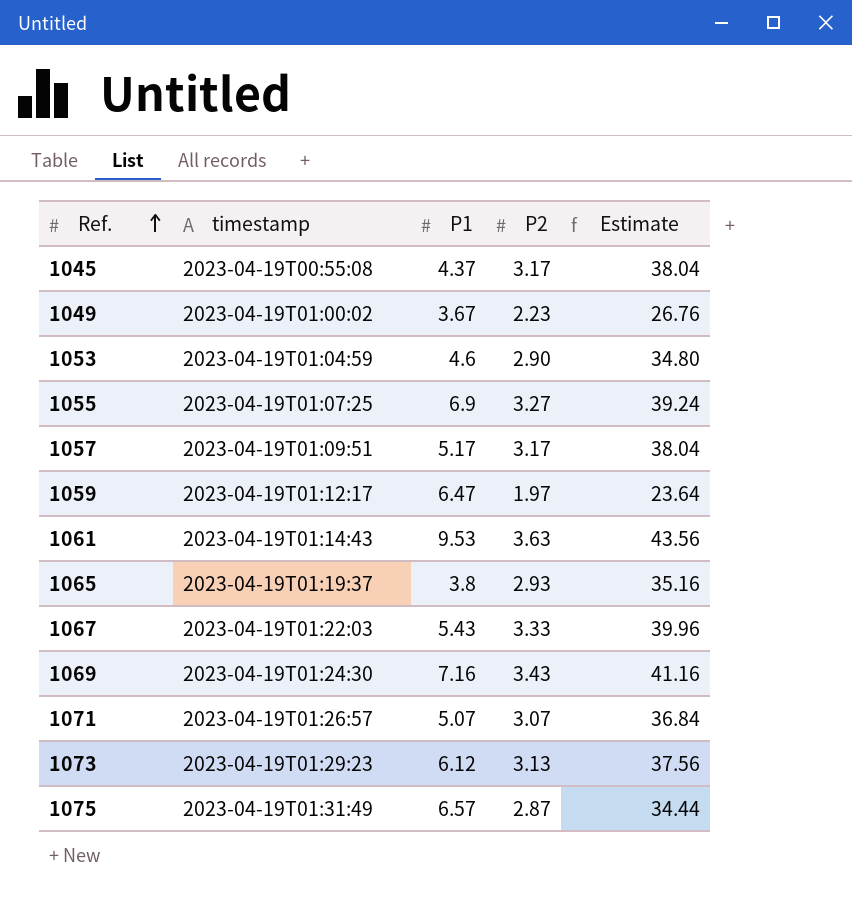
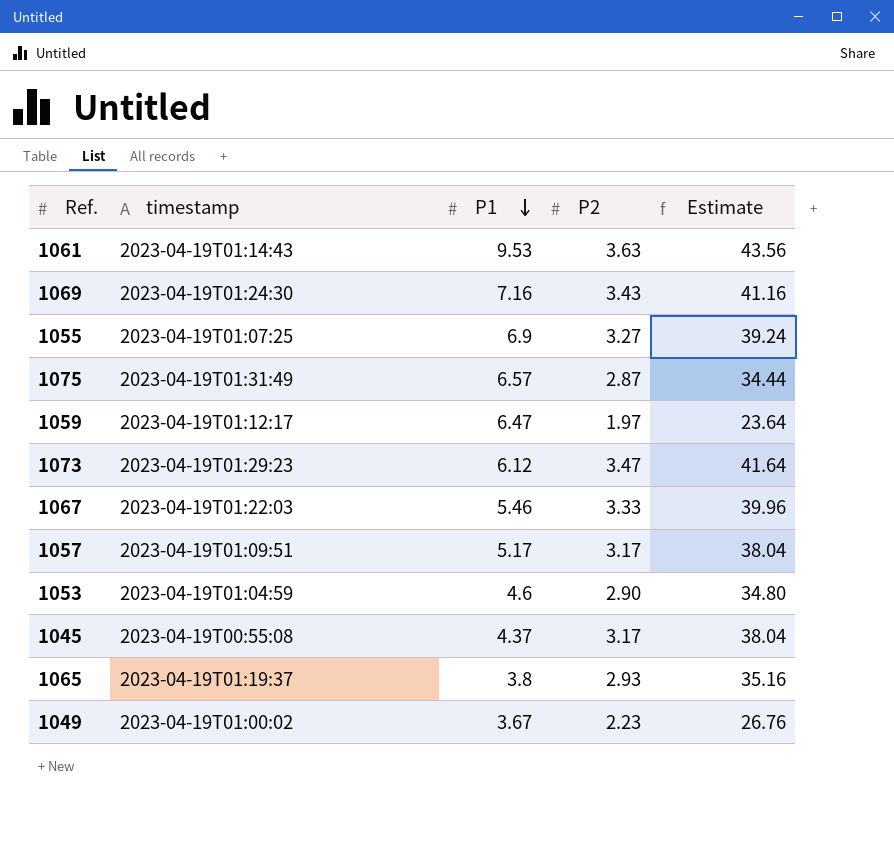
row order: Ref. ascending -> P1 descending
row 1071: 2023-04-19T01:26:57 | 5.07 | 3.07 | 36.84 -> none
1073 | P2: 3.13 -> 3.47
1073 | Estimate: 37.56 -> 41.64
1067 | P1: 5.43 -> 5.46

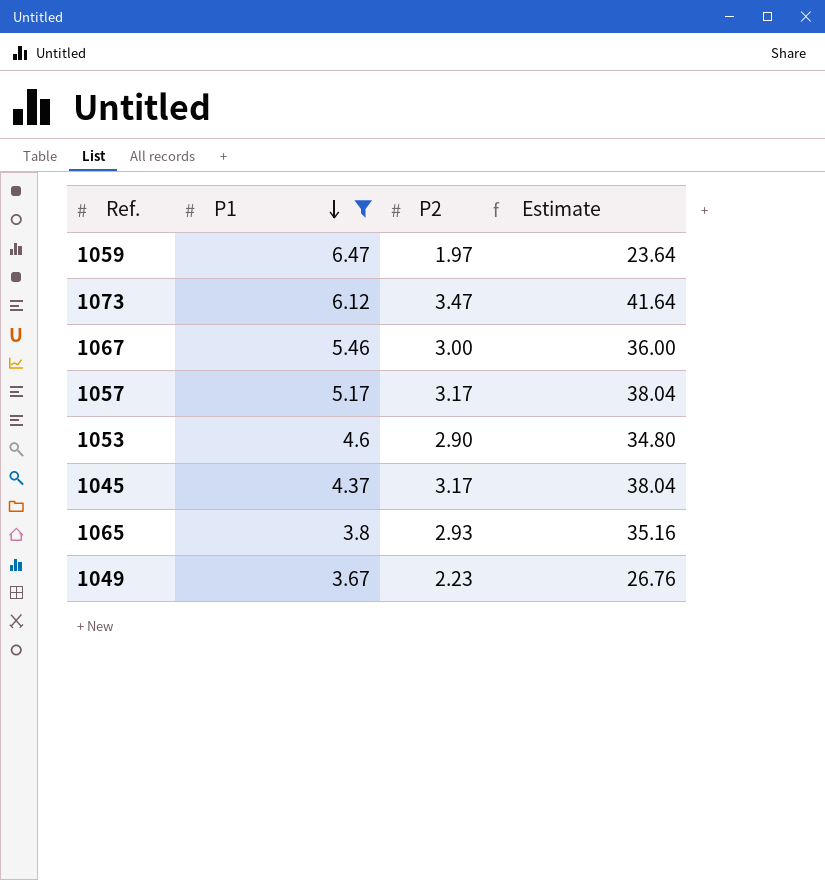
filter: none -> P1 <= 6.47
column timestamp | position: 2 -> none
1067 | P2: 3.33 -> 3.00
1067 | Estimate: 39.96 -> 36.00

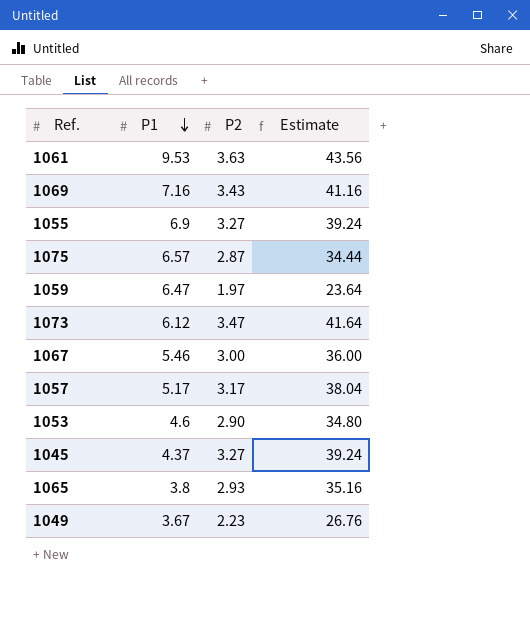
filter: P1 <= 6.47 -> none
1045 | P2: 3.17 -> 3.27
1045 | Estimate: 38.04 -> 39.24

